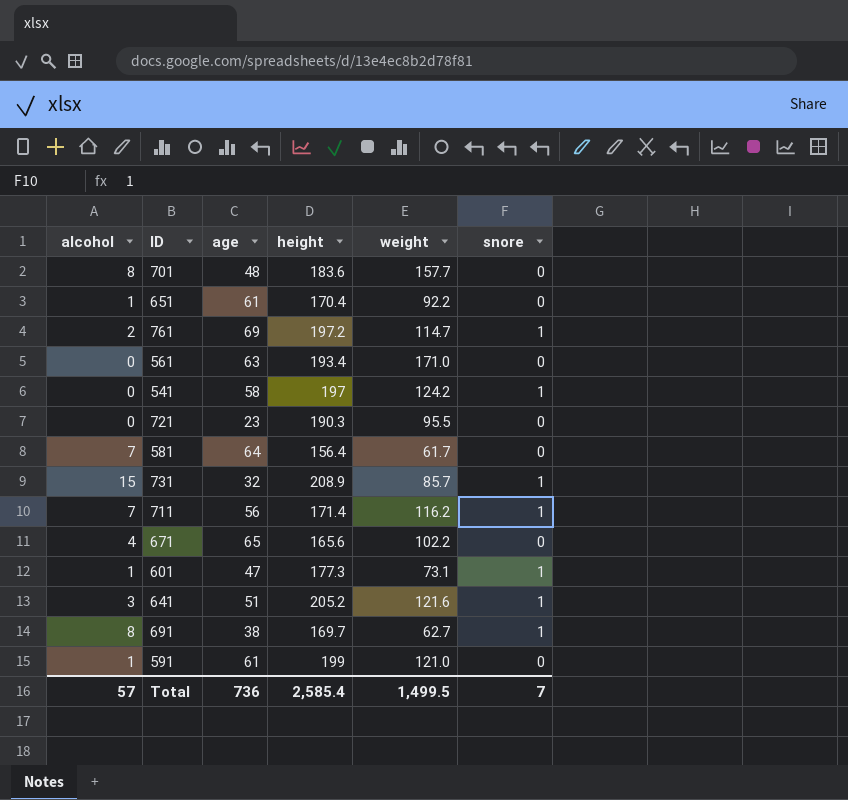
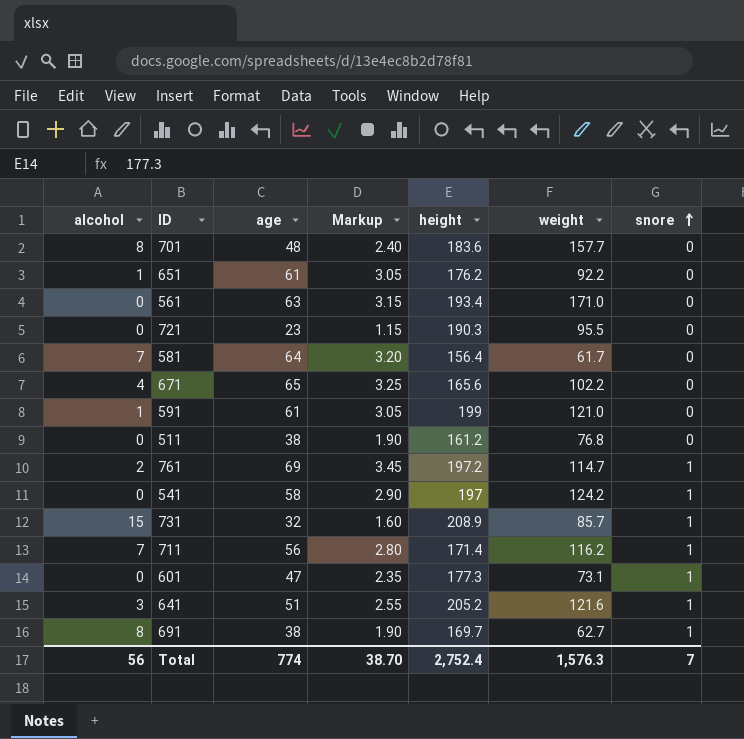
row order: none -> snore ascending
column Markup | formula: none -> [age] * 0.05
651 | height: 170.4 -> 176.2
row 511: none -> 0 | 38 | 1.90 | 161.2 | 76.8 | 0
601 | alcohol: 1 -> 0
Total | alcohol: 57 -> 56
Total | age: 736 -> 774
Total | height: 2,585.4 -> 2,752.4
Total | weight: 1,499.5 -> 1,576.3

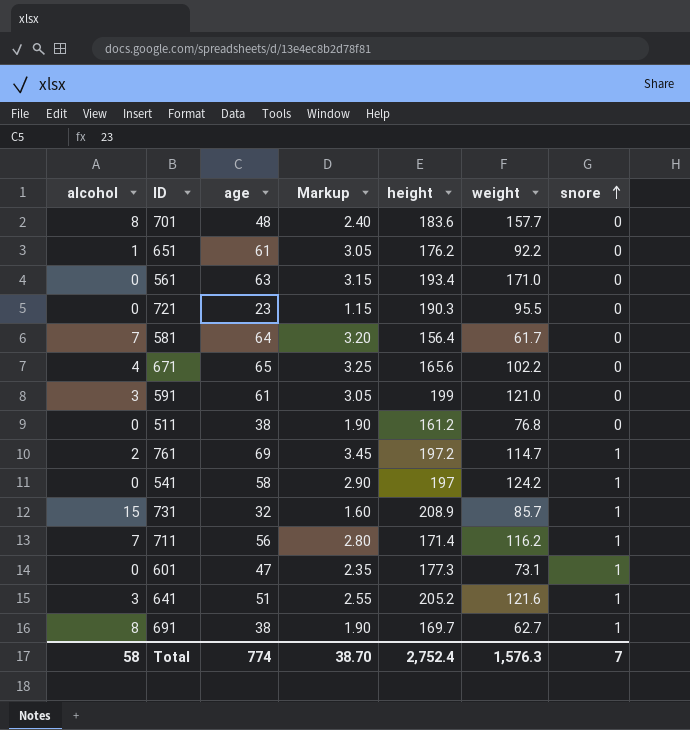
591 | alcohol: 1 -> 3
Total | alcohol: 56 -> 58

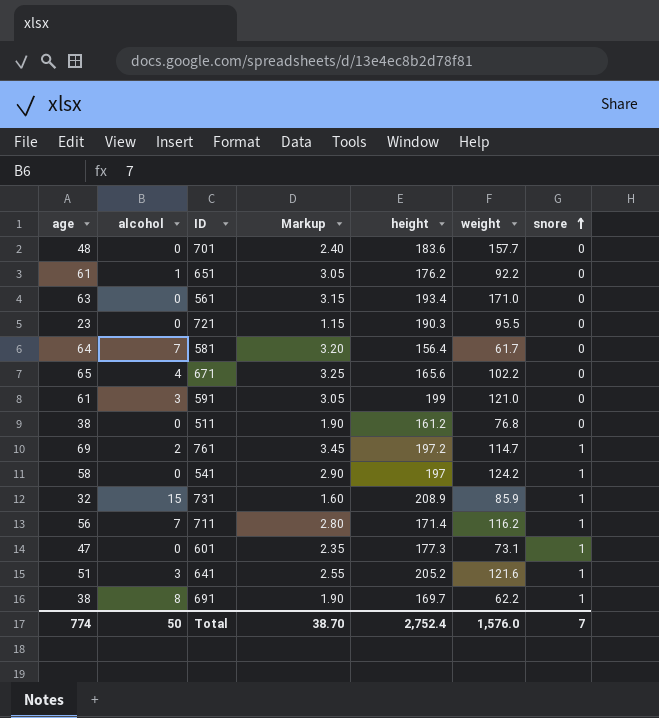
column age | position: 3 -> 1
701 | alcohol: 8 -> 0
731 | weight: 85.7 -> 85.9
691 | weight: 62.7 -> 62.2
Total | alcohol: 58 -> 50
Total | weight: 1,576.3 -> 1,576.0

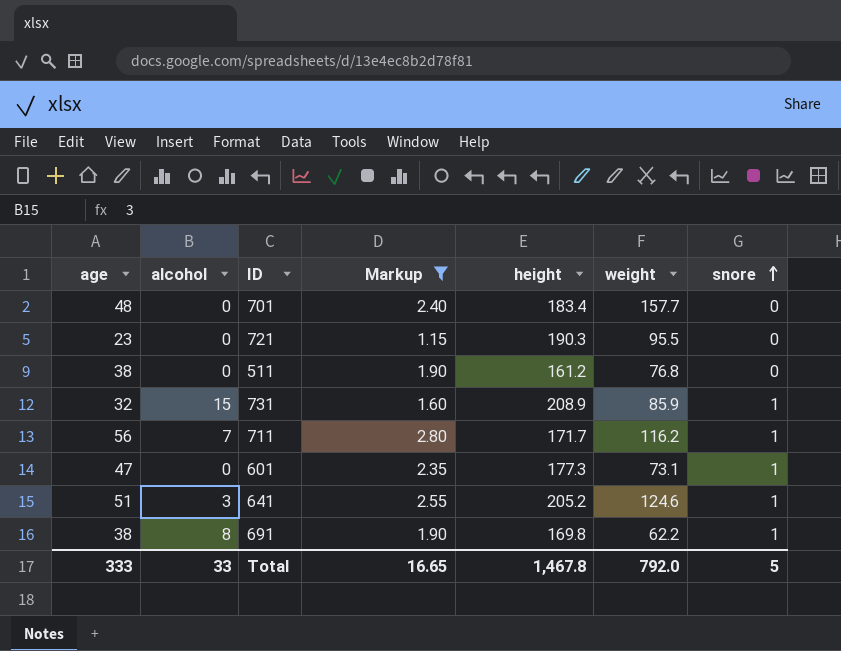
filter: none -> Markup <= 2.80
701 | height: 183.6 -> 183.4
711 | height: 171.4 -> 171.7
641 | weight: 121.6 -> 124.6
691 | height: 169.7 -> 169.8
Total | age: 774 -> 333
Total | alcohol: 50 -> 33
Total | Markup: 38.70 -> 16.65
Total | height: 2,752.4 -> 1,467.8
Total | weight: 1,576.0 -> 792.0
Total | snore: 7 -> 5

